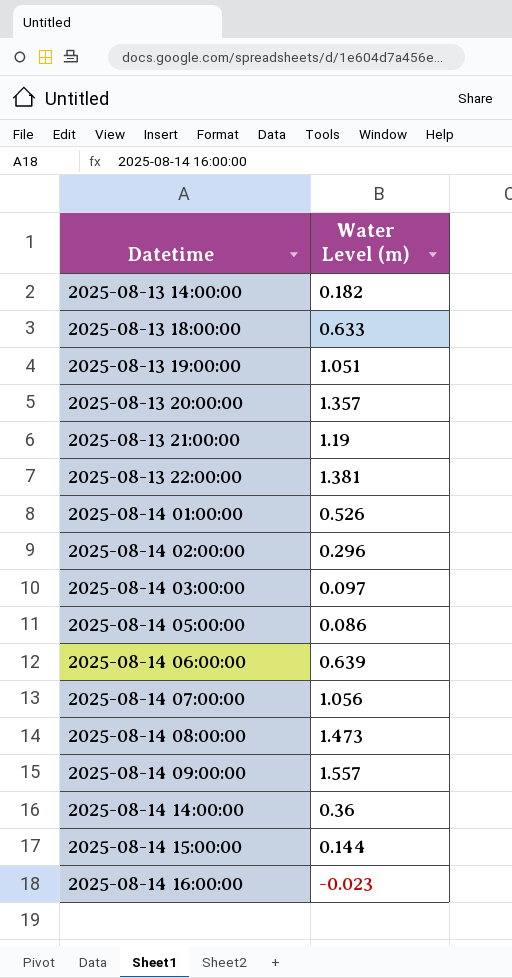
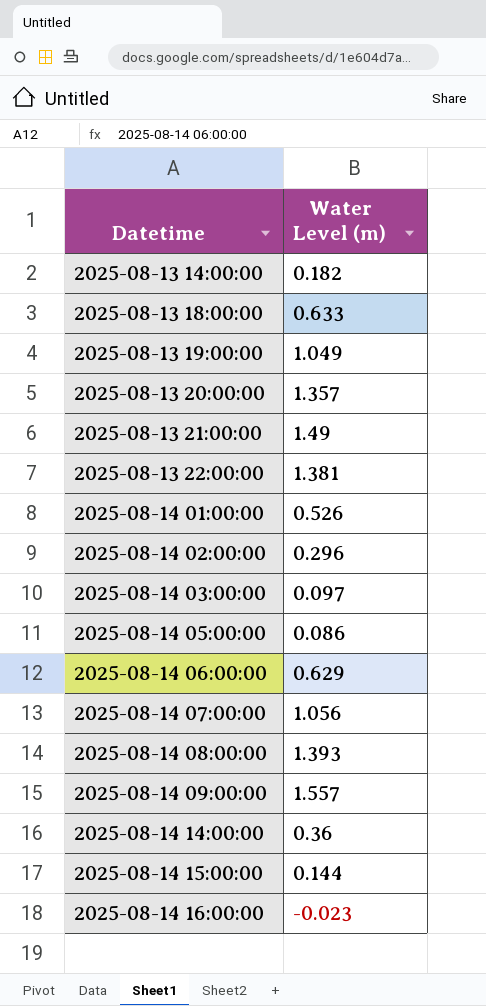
2025-08-13 19:00:00 | Water Level (m): 1.051 -> 1.049
2025-08-13 21:00:00 | Water Level (m): 1.19 -> 1.49
2025-08-14 06:00:00 | Water Level (m): 0.639 -> 0.629
2025-08-14 08:00:00 | Water Level (m): 1.473 -> 1.393

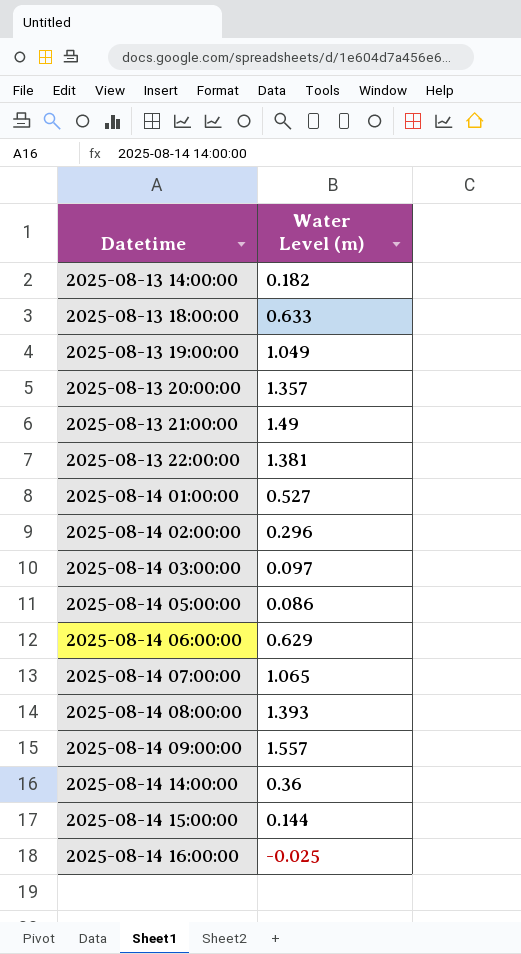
2025-08-14 01:00:00 | Water Level (m): 0.526 -> 0.527
2025-08-14 07:00:00 | Water Level (m): 1.056 -> 1.065
2025-08-14 16:00:00 | Water Level (m): -0.023 -> -0.025

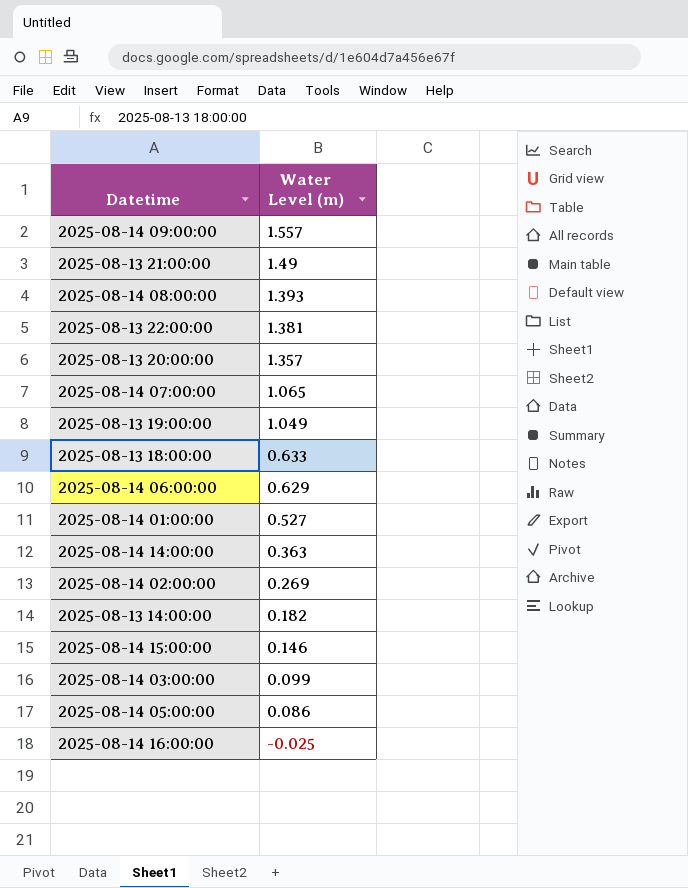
row order: Datetime ascending -> Water Level (m) descending
2025-08-14 14:00:00 | Water Level (m): 0.36 -> 0.363
2025-08-14 02:00:00 | Water Level (m): 0.296 -> 0.269
2025-08-14 15:00:00 | Water Level (m): 0.144 -> 0.146
2025-08-14 03:00:00 | Water Level (m): 0.097 -> 0.099

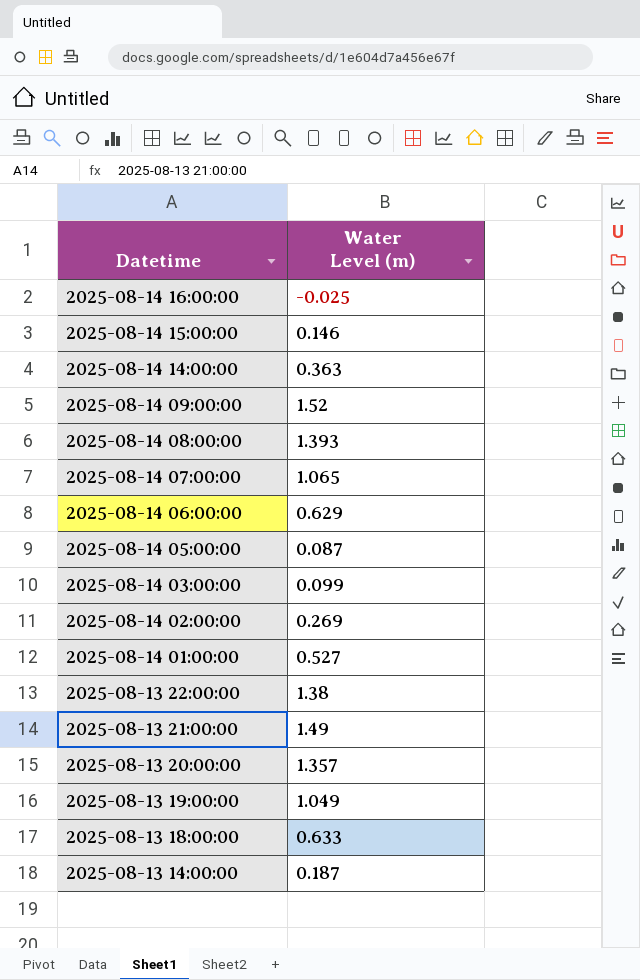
row order: Water Level (m) descending -> Datetime descending
2025-08-14 09:00:00 | Water Level (m): 1.557 -> 1.52
2025-08-14 05:00:00 | Water Level (m): 0.086 -> 0.087
2025-08-13 22:00:00 | Water Level (m): 1.381 -> 1.38
2025-08-13 14:00:00 | Water Level (m): 0.182 -> 0.187

